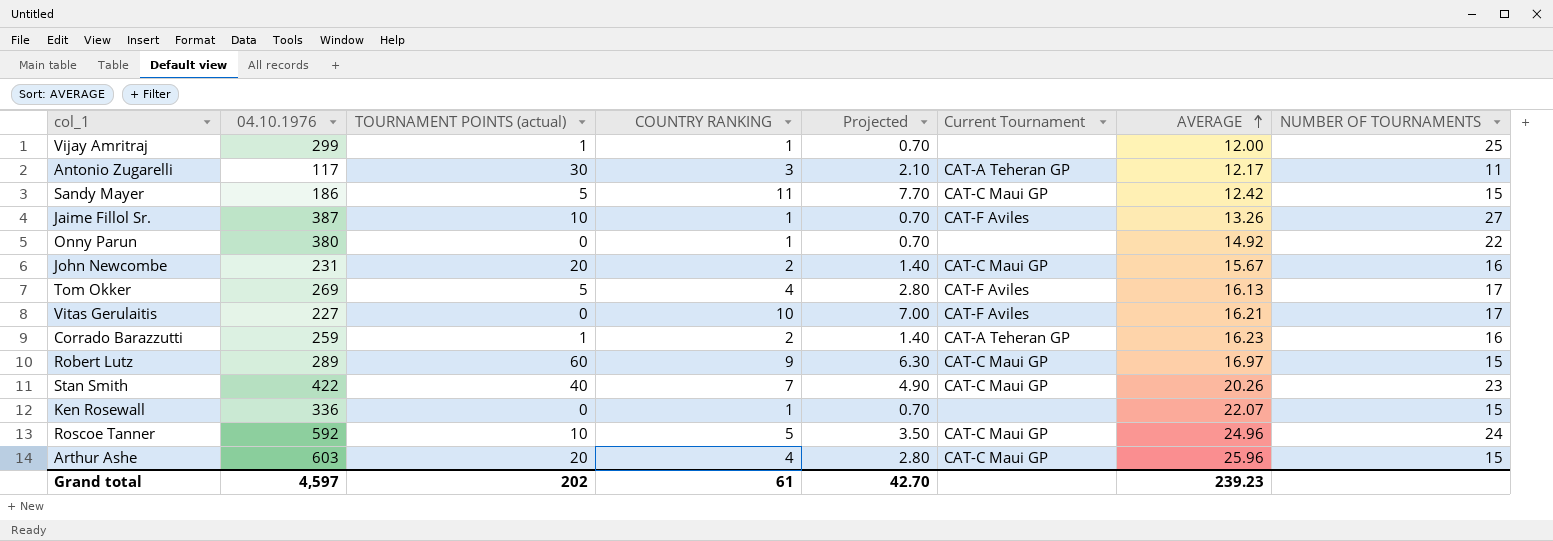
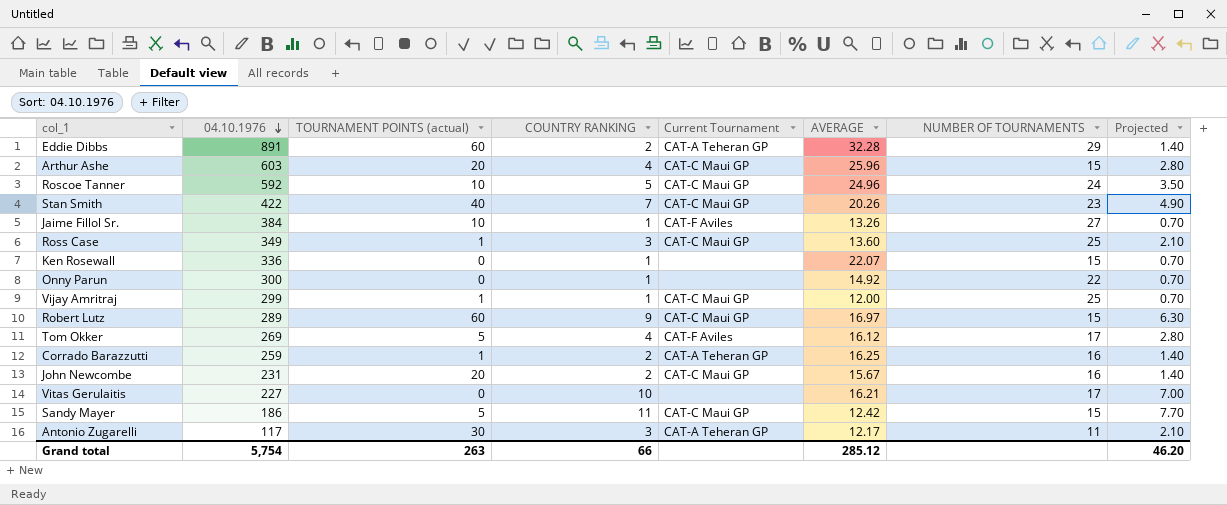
row order: AVERAGE ascending -> 04.10.1976 descending
column Projected | position: 5 -> 8
row Eddie Dibbs: none -> 891 | 60 | 2 | CAT-A Teheran GP | 32.28 | 29 | 1.40
Jaime Fillol Sr. | 04.10.1976: 387 -> 384
row Ross Case: none -> 349 | 1 | 3 | CAT-C Maui GP | 13.60 | 25 | 2.10
Onny Parun | 04.10.1976: 380 -> 300
Vijay Amritraj | Current Tournament: none -> CAT-C Maui GP
Tom Okker | AVERAGE: 16.13 -> 16.12
Corrado Barazzutti | AVERAGE: 16.23 -> 16.25
Vitas Gerulaitis | Current Tournament: CAT-F Aviles -> none
Grand total | 04.10.1976: 4,597 -> 5,754
Grand total | TOURNAMENT POINTS (actual): 202 -> 263
Grand total | COUNTRY RANKING: 61 -> 66
Grand total | AVERAGE: 239.23 -> 285.12
Grand total | Projected: 42.70 -> 46.20

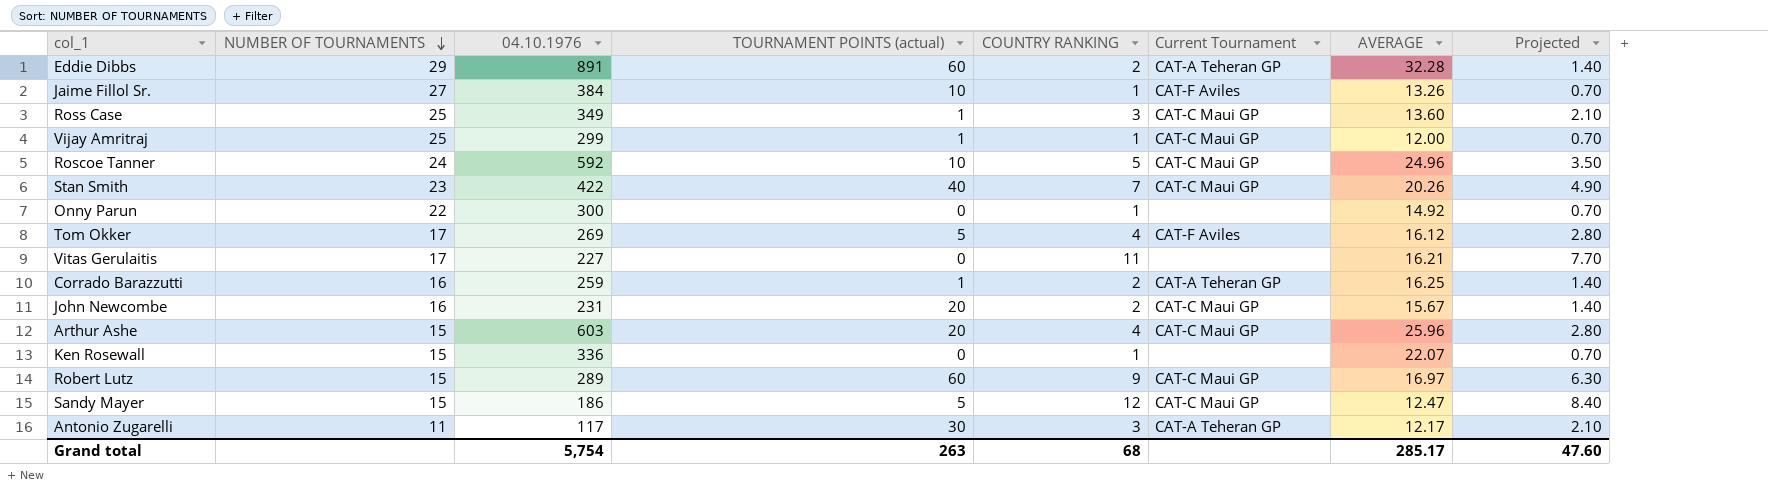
row order: 04.10.1976 descending -> NUMBER OF TOURNAMENTS descending
column NUMBER OF TOURNAMENTS | position: 7 -> 2
Vitas Gerulaitis | COUNTRY RANKING: 10 -> 11
Vitas Gerulaitis | Projected: 7.00 -> 7.70
Sandy Mayer | COUNTRY RANKING: 11 -> 12
Sandy Mayer | AVERAGE: 12.42 -> 12.47
Sandy Mayer | Projected: 7.70 -> 8.40
Grand total | COUNTRY RANKING: 66 -> 68
Grand total | AVERAGE: 285.12 -> 285.17
Grand total | Projected: 46.20 -> 47.60

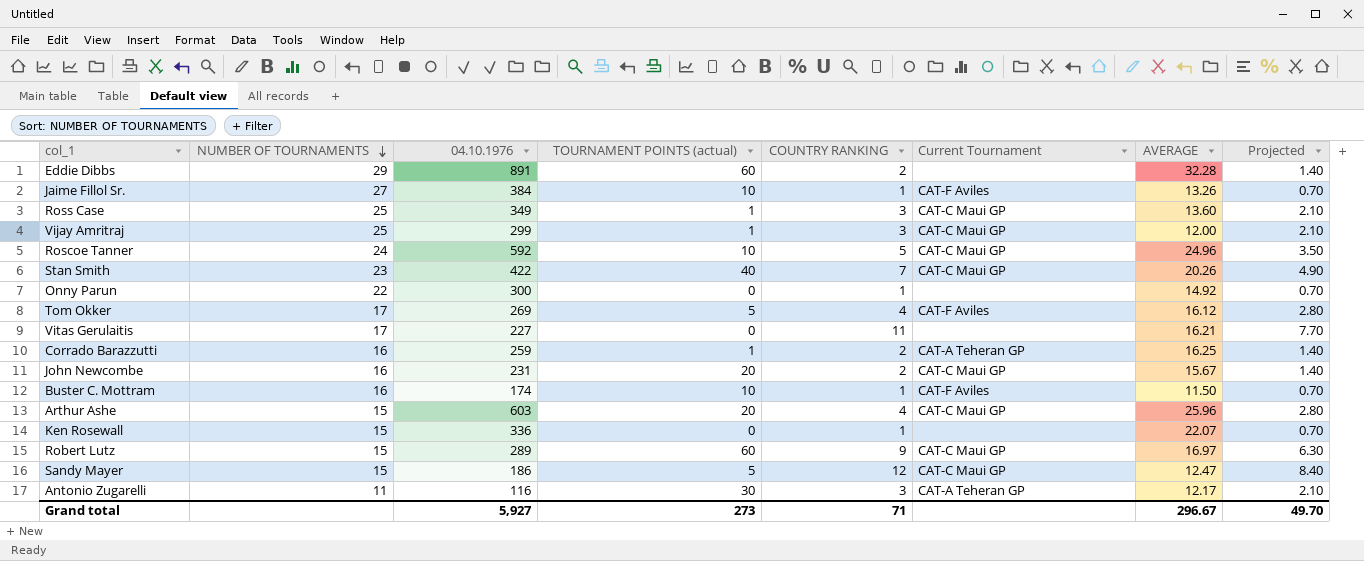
Eddie Dibbs | Current Tournament: CAT-A Teheran GP -> none
Vijay Amritraj | COUNTRY RANKING: 1 -> 3
Vijay Amritraj | Projected: 0.70 -> 2.10
row Buster C. Mottram: none -> 16 | 174 | 10 | 1 | CAT-F Aviles | 11.50 | 0.70
Antonio Zugarelli | 04.10.1976: 117 -> 116
Grand total | 04.10.1976: 5,754 -> 5,927
Grand total | TOURNAMENT POINTS (actual): 263 -> 273
Grand total | COUNTRY RANKING: 68 -> 71
Grand total | AVERAGE: 285.17 -> 296.67
Grand total | Projected: 47.60 -> 49.70

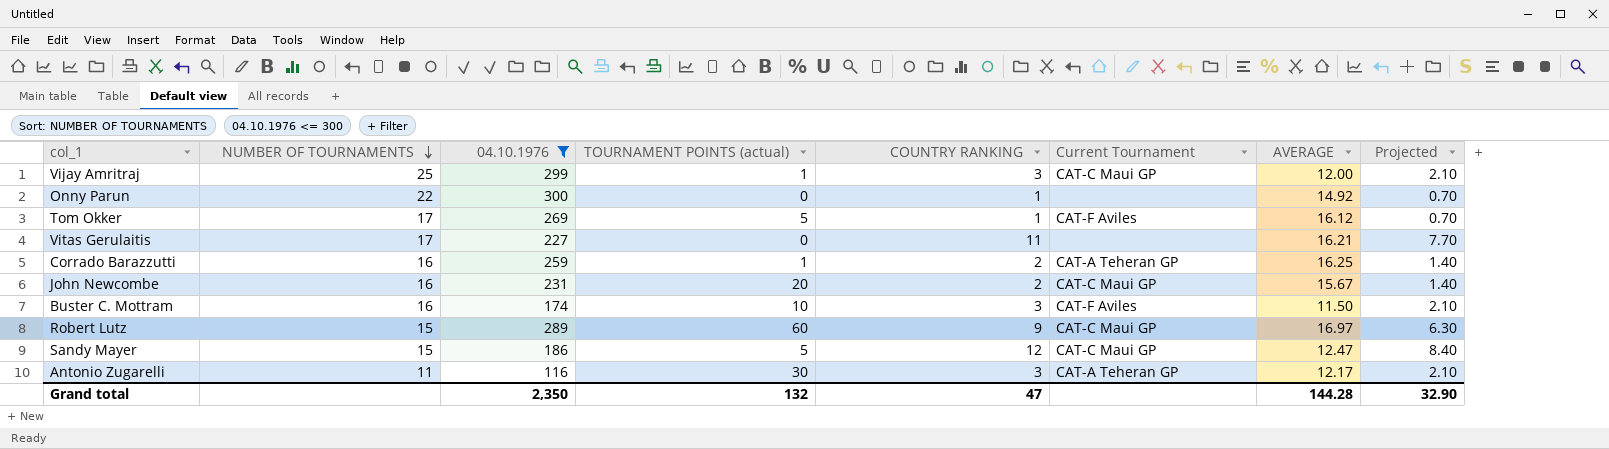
filter: none -> 04.10.1976 <= 300
Tom Okker | COUNTRY RANKING: 4 -> 1
Tom Okker | Projected: 2.80 -> 0.70
Buster C. Mottram | COUNTRY RANKING: 1 -> 3
Buster C. Mottram | Projected: 0.70 -> 2.10
Grand total | 04.10.1976: 5,927 -> 2,350
Grand total | TOURNAMENT POINTS (actual): 273 -> 132
Grand total | COUNTRY RANKING: 71 -> 47
Grand total | AVERAGE: 296.67 -> 144.28
Grand total | Projected: 49.70 -> 32.90

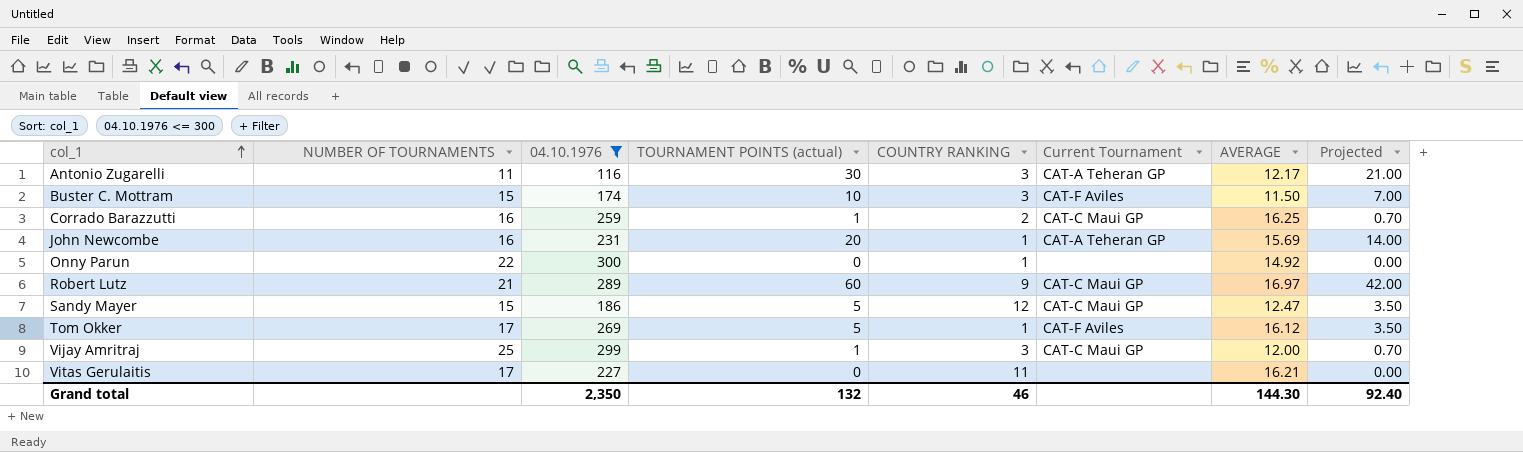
row order: NUMBER OF TOURNAMENTS descending -> col_1 ascending
column Projected | formula: [COUNTRY RANKING] * 0.7 -> [TOURNAMENT POINTS (actual)] * 0.7
Buster C. Mottram | NUMBER OF TOURNAMENTS: 16 -> 15
Corrado Barazzutti | Current Tournament: CAT-A Teheran GP -> CAT-C Maui GP
John Newcombe | COUNTRY RANKING: 2 -> 1
John Newcombe | Current Tournament: CAT-C Maui GP -> CAT-A Teheran GP
John Newcombe | AVERAGE: 15.67 -> 15.69
Robert Lutz | NUMBER OF TOURNAMENTS: 15 -> 21
Grand total | COUNTRY RANKING: 47 -> 46
Grand total | AVERAGE: 144.28 -> 144.30
Grand total | Projected: 32.90 -> 92.40

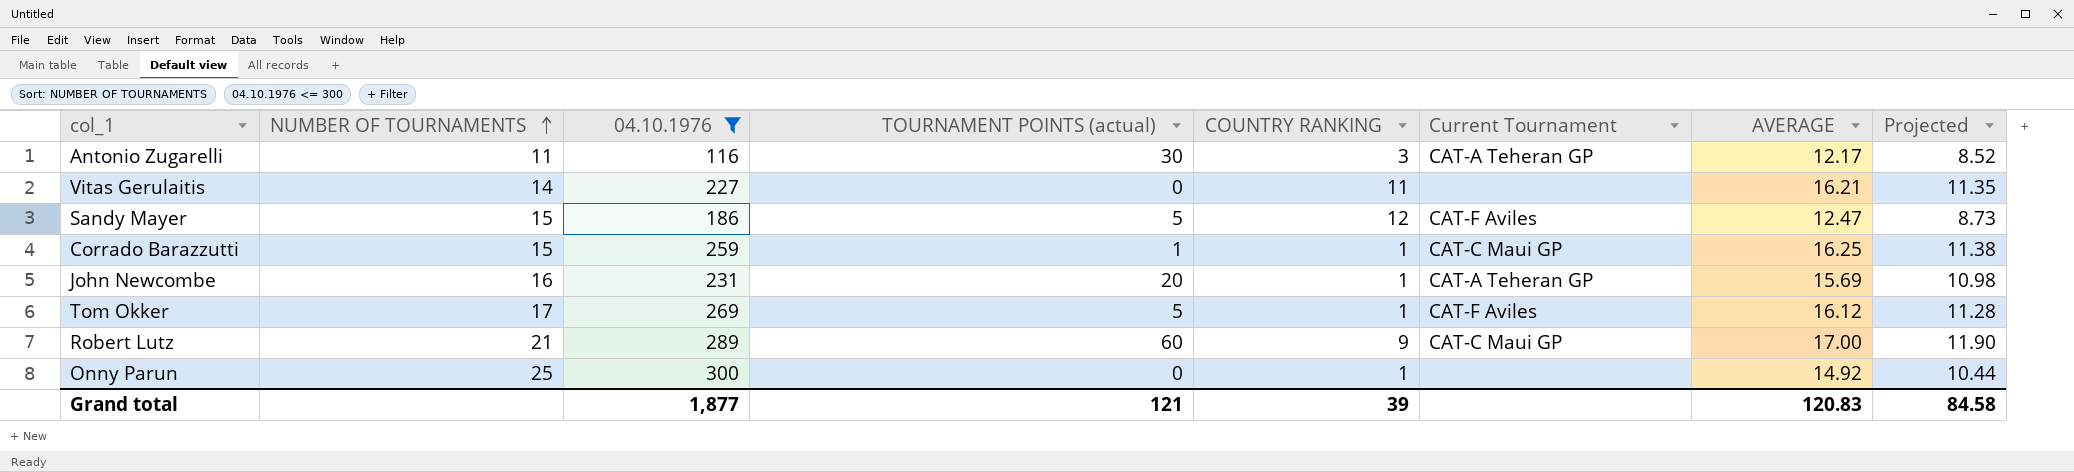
row order: col_1 ascending -> NUMBER OF TOURNAMENTS ascending
column Projected | formula: [TOURNAMENT POINTS (actual)] * 0.7 -> [AVERAGE] * 0.7
row Buster C. Mottram: 15 | 174 | 10 | 3 | CAT-F Aviles | 11.50 | 7.00 -> none
row Vijay Amritraj: 25 | 299 | 1 | 3 | CAT-C Maui GP | 12.00 | 0.70 -> none
Vitas Gerulaitis | NUMBER OF TOURNAMENTS: 17 -> 14
Sandy Mayer | Current Tournament: CAT-C Maui GP -> CAT-F Aviles
Corrado Barazzutti | NUMBER OF TOURNAMENTS: 16 -> 15
Corrado Barazzutti | COUNTRY RANKING: 2 -> 1
Robert Lutz | AVERAGE: 16.97 -> 17.00
Onny Parun | NUMBER OF TOURNAMENTS: 22 -> 25
Grand total | 04.10.1976: 2,350 -> 1,877
Grand total | TOURNAMENT POINTS (actual): 132 -> 121
Grand total | COUNTRY RANKING: 46 -> 39
Grand total | AVERAGE: 144.30 -> 120.83
Grand total | Projected: 92.40 -> 84.58

